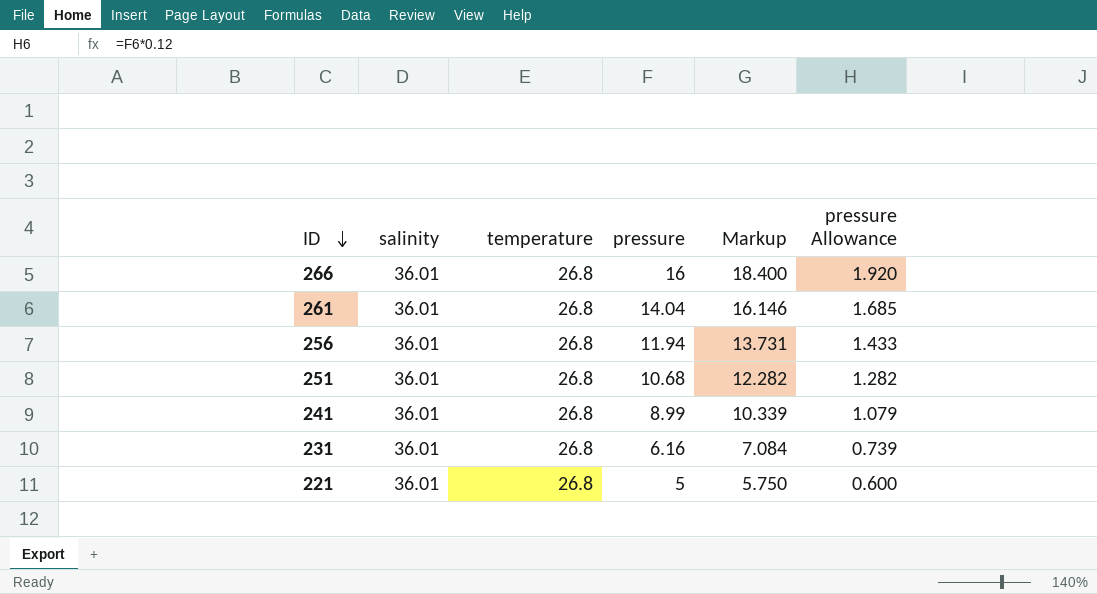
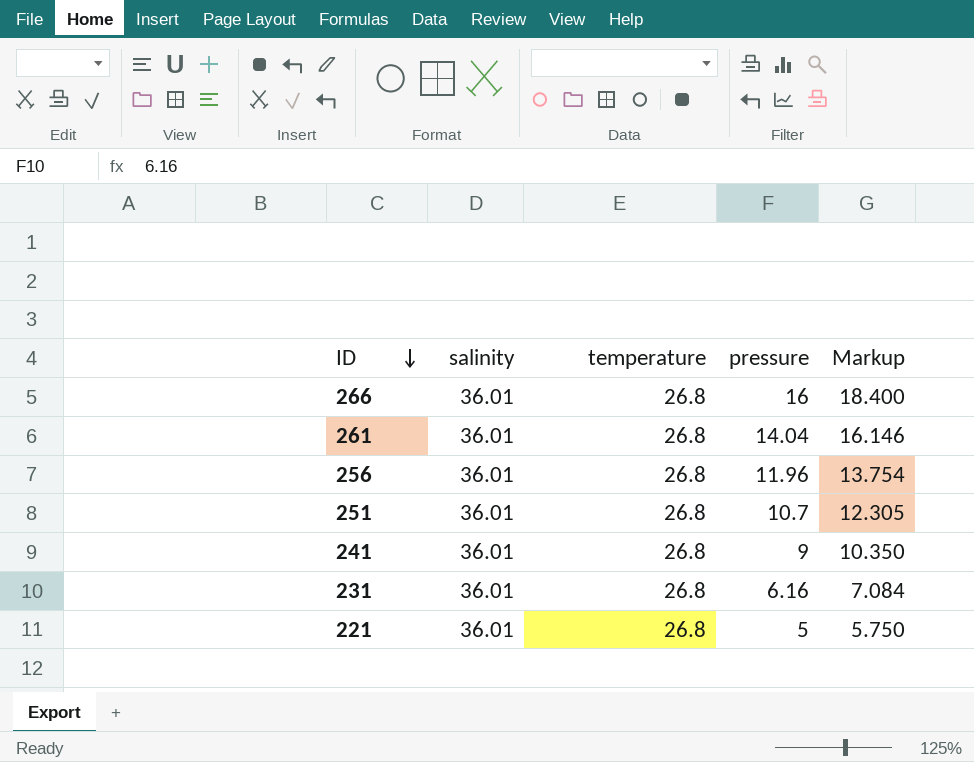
column pressure Allowance | formula: [pressure] * 0.12 -> none
256 | pressure: 11.94 -> 11.96
256 | Markup: 13.731 -> 13.754
251 | pressure: 10.68 -> 10.7
251 | Markup: 12.282 -> 12.305
241 | pressure: 8.99 -> 9
241 | Markup: 10.339 -> 10.350

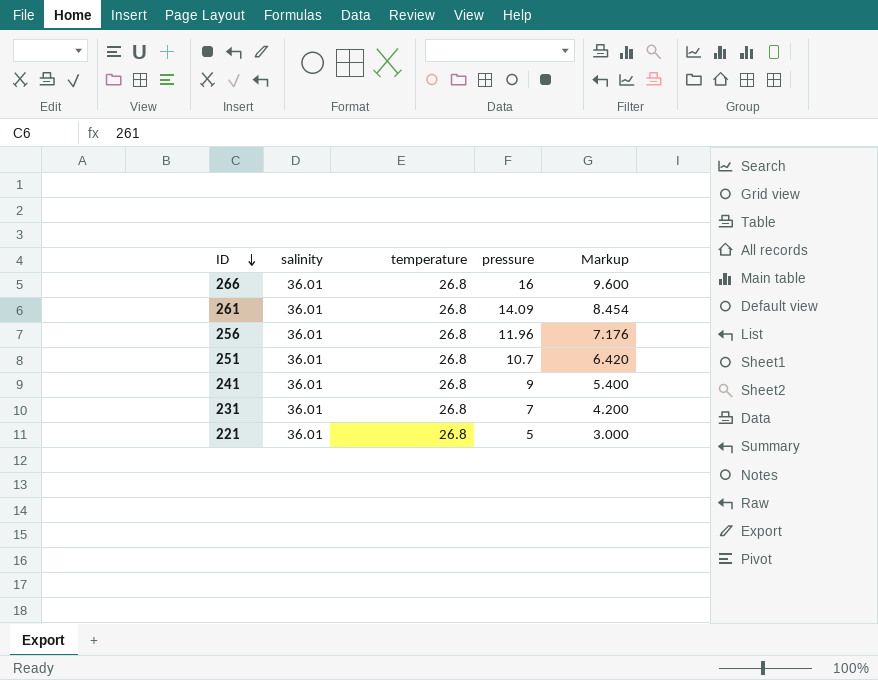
column Markup | formula: [pressure] * 1.15 -> [pressure] * 0.6
261 | pressure: 14.04 -> 14.09
231 | pressure: 6.16 -> 7

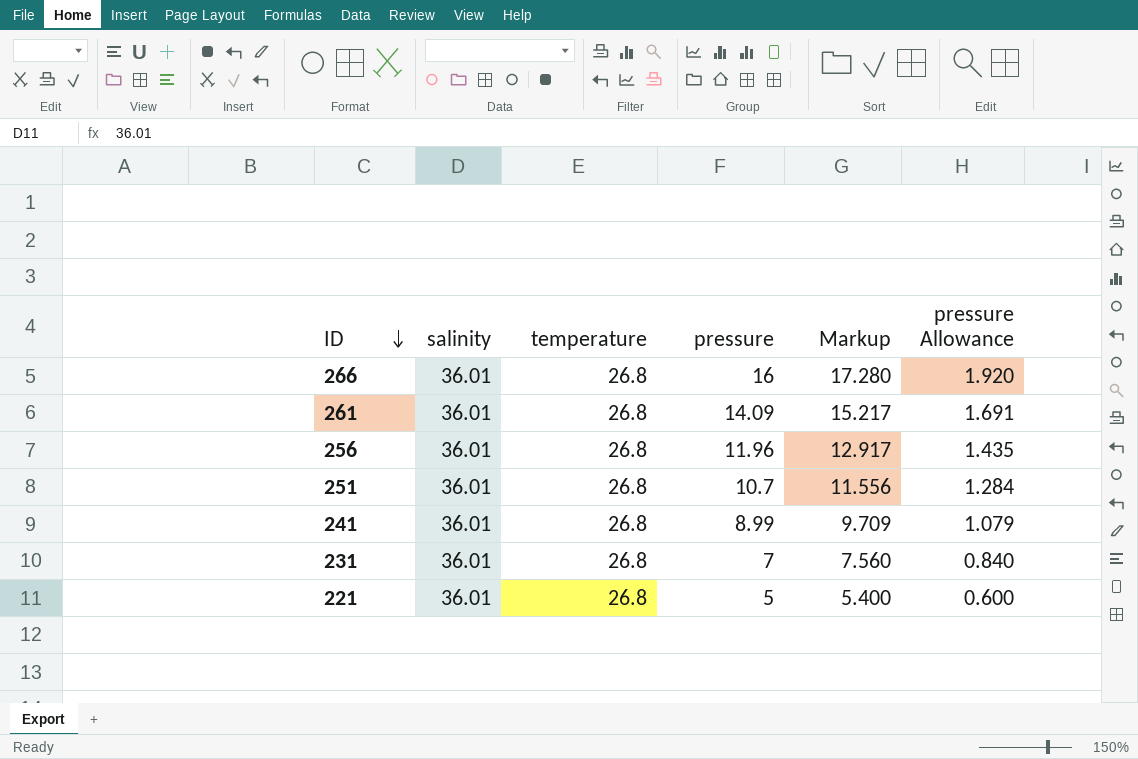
column Markup | formula: [pressure] * 0.6 -> [pressure] * 1.08
column pressure Allowance | formula: none -> [pressure] * 0.12
241 | pressure: 9 -> 8.99

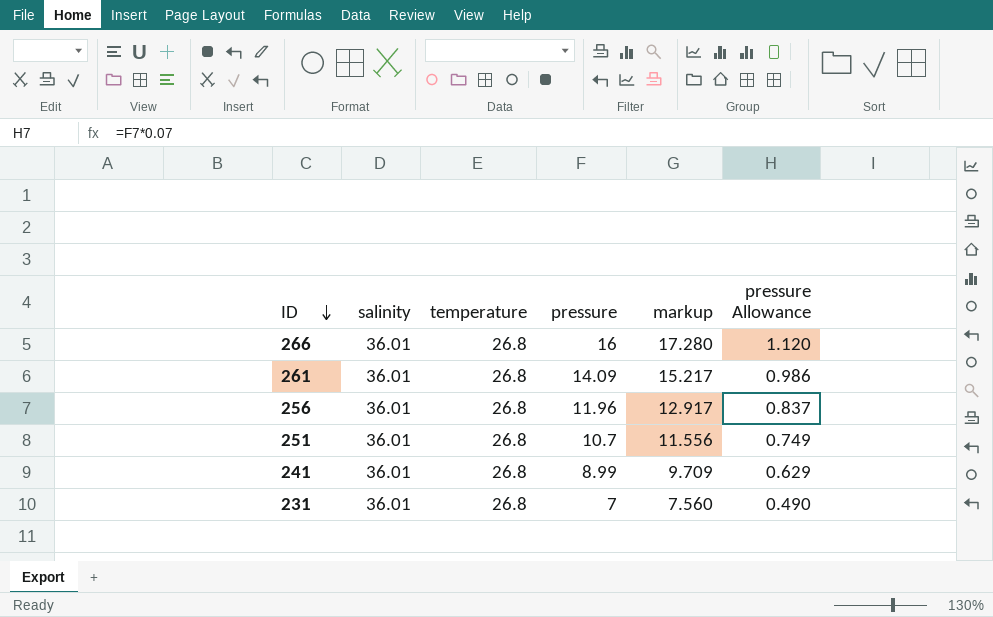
column name: Markup -> markup
column pressure Allowance | formula: [pressure] * 0.12 -> [pressure] * 0.07
row 221: 36.01 | 26.8 | 5 | 5.400 | 0.600 -> none

